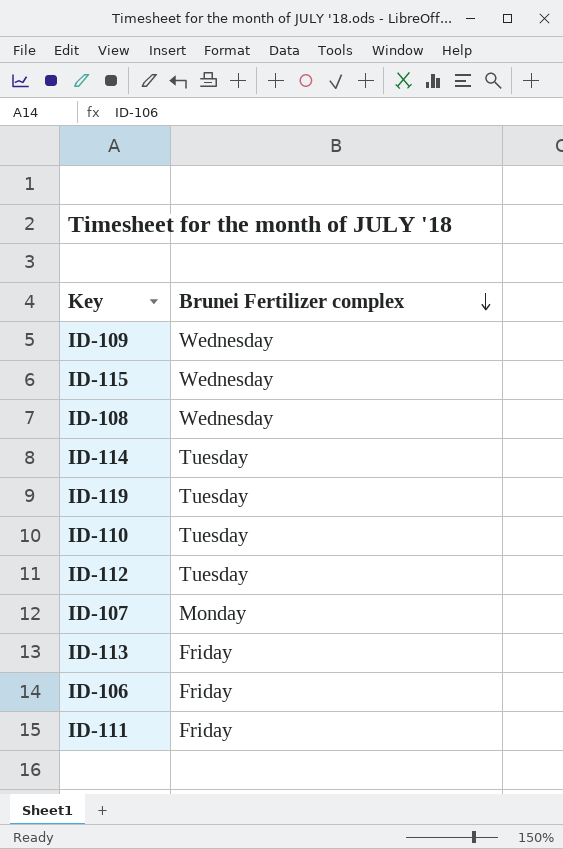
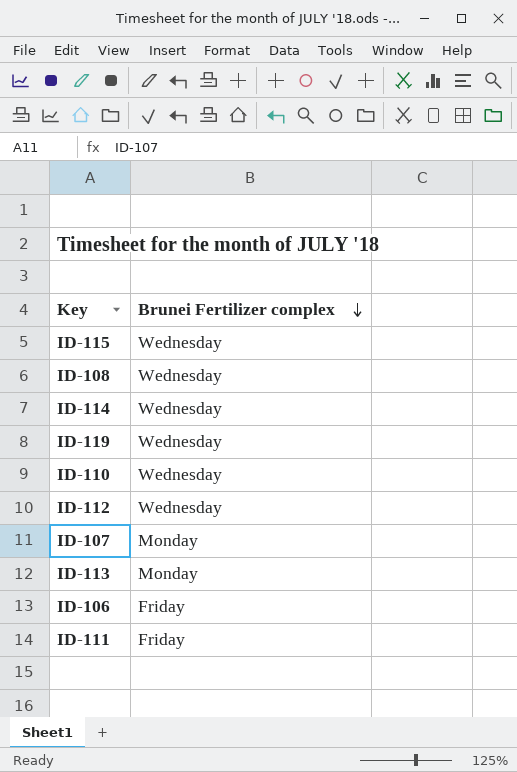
row ID-109: Wednesday -> none
ID-114 | Brunei Fertilizer complex: Tuesday -> Wednesday
ID-119 | Brunei Fertilizer complex: Tuesday -> Wednesday
ID-110 | Brunei Fertilizer complex: Tuesday -> Wednesday
ID-112 | Brunei Fertilizer complex: Tuesday -> Wednesday
ID-113 | Brunei Fertilizer complex: Friday -> Monday

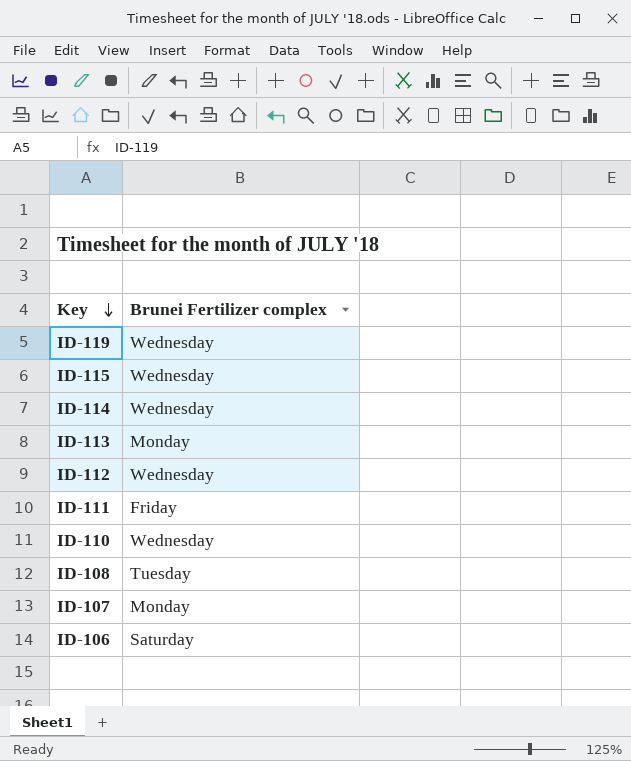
row order: Brunei Fertilizer complex descending -> Key descending
ID-108 | Brunei Fertilizer complex: Wednesday -> Tuesday
ID-106 | Brunei Fertilizer complex: Friday -> Saturday

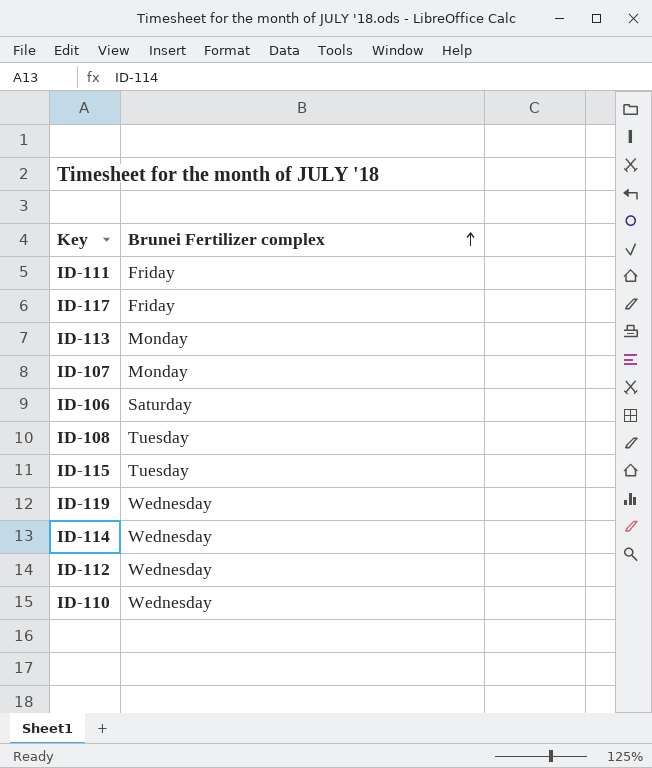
row order: Key descending -> Brunei Fertilizer complex ascending
row ID-117: none -> Friday
ID-115 | Brunei Fertilizer complex: Wednesday -> Tuesday

